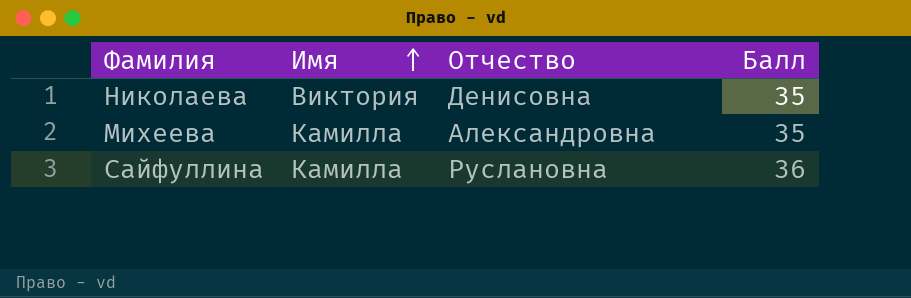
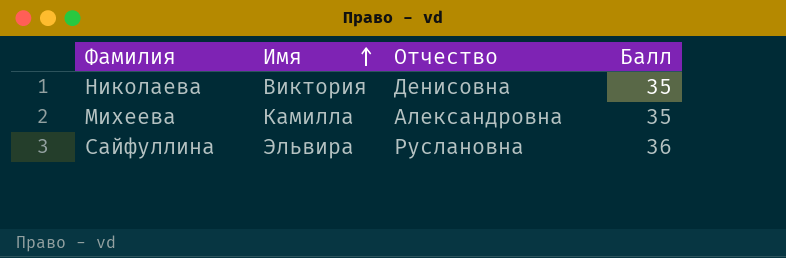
Сайфуллина | Имя: Камилла -> Эльвира

